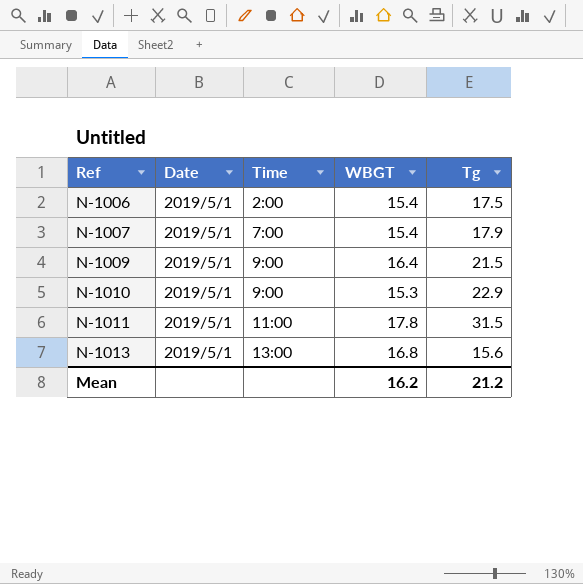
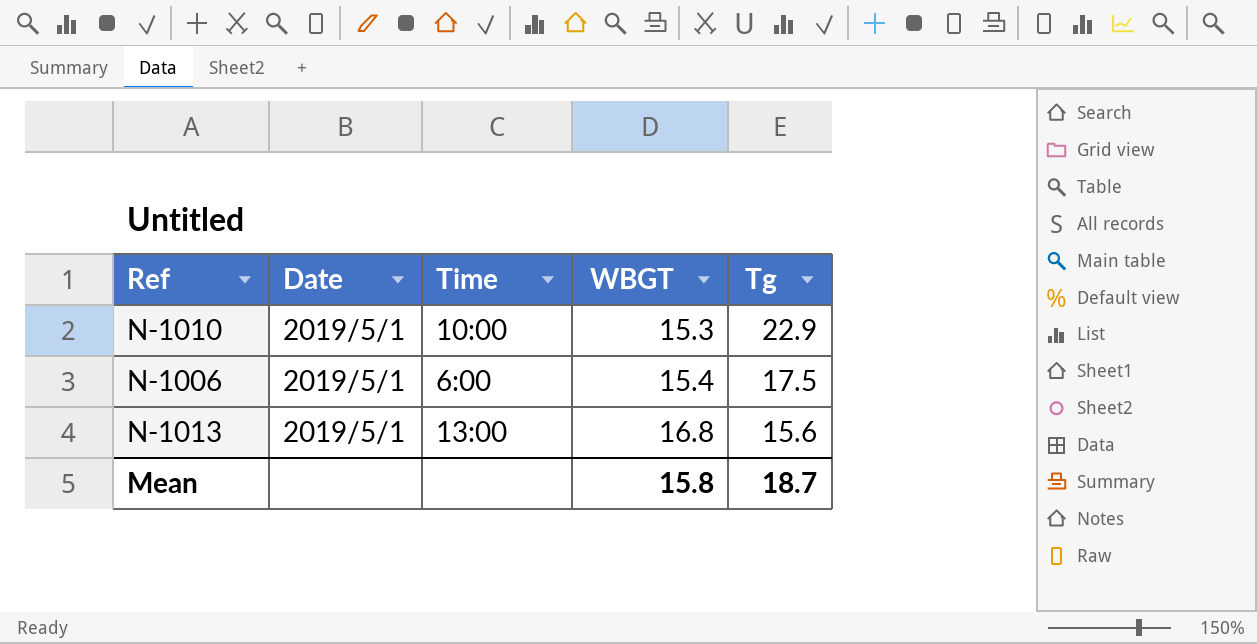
row order: Ref ascending -> WBGT ascending
row N-1007: 2019/5/1 | 7:00 | 15.4 | 17.9 -> none
row N-1009: 2019/5/1 | 9:00 | 16.4 | 21.5 -> none
row N-1011: 2019/5/1 | 11:00 | 17.8 | 31.5 -> none
N-1010 | Time: 9:00 -> 10:00
N-1006 | Time: 2:00 -> 6:00
Mean | WBGT: 16.2 -> 15.8
Mean | Tg: 21.2 -> 18.7

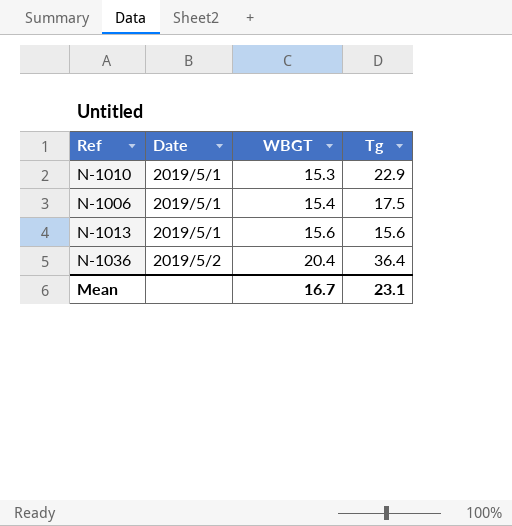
column Time | position: 3 -> none
N-1013 | WBGT: 16.8 -> 15.6
row N-1036: none -> 2019/5/2 | 20.4 | 36.4
Mean | WBGT: 15.8 -> 16.7
Mean | Tg: 18.7 -> 23.1

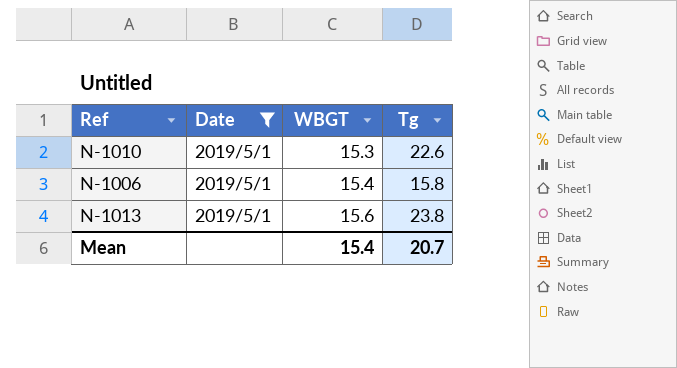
filter: none -> Date = 2019/5/1
N-1010 | Tg: 22.9 -> 22.6
N-1006 | Tg: 17.5 -> 15.8
N-1013 | Tg: 15.6 -> 23.8
Mean | WBGT: 16.7 -> 15.4
Mean | Tg: 23.1 -> 20.7

